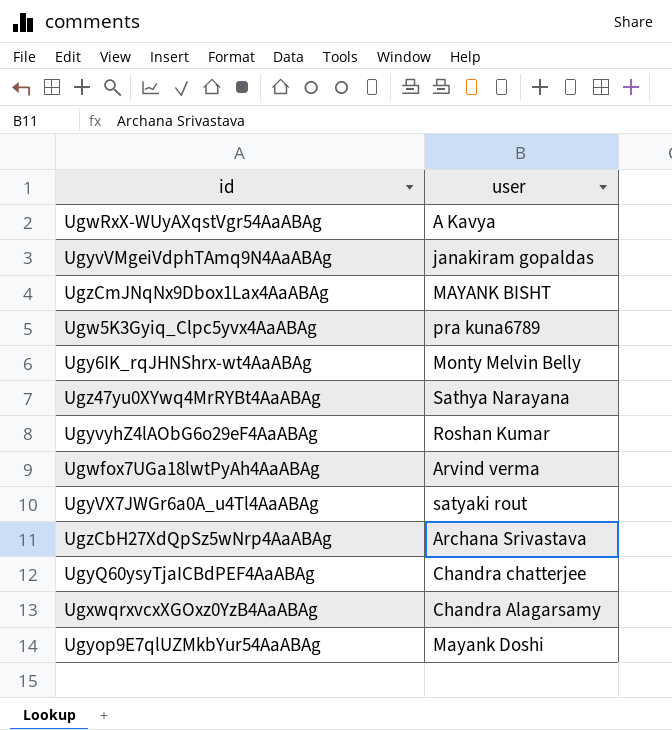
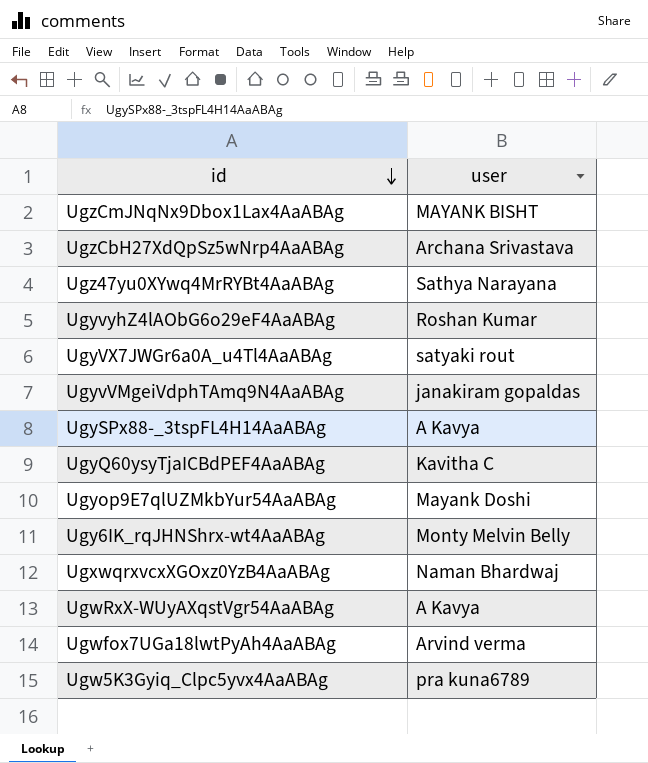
row order: none -> id descending
row UgySPx88-_3tspFL4H14AaABAg: none -> A Kavya
UgyQ60ysyTjaICBdPEF4AaABAg | user: Chandra chatterjee -> Kavitha C
UgxwqrxvcxXGOxz0YzB4AaABAg | user: Chandra Alagarsamy -> Naman Bhardwaj

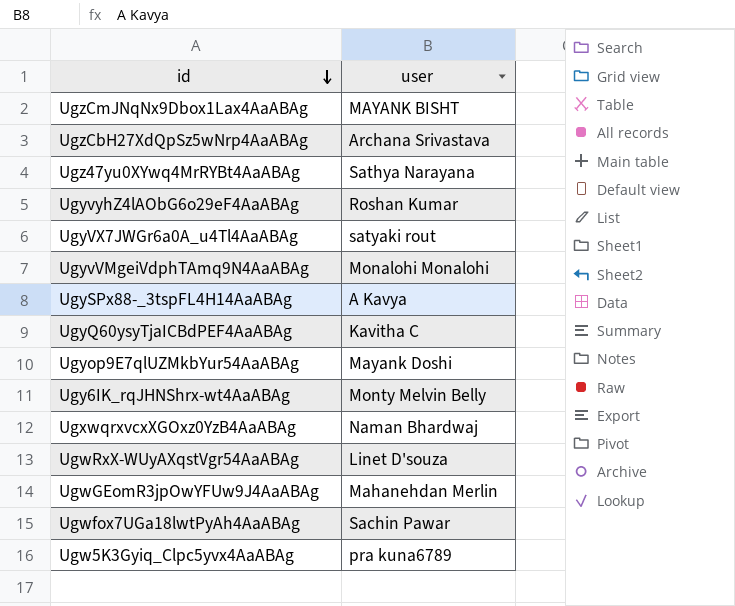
UgyvVMgeiVdphTAmq9N4AaABAg | user: janakiram gopaldas -> Monalohi Monalohi
UgwRxX-WUyAXqstVgr54AaABAg | user: A Kavya -> Linet D'souza
row UgwGEomR3jpOwYFUw9J4AaABAg: none -> Mahanehdan Merlin
Ugwfox7UGa18lwtPyAh4AaABAg | user: Arvind verma -> Sachin Pawar

